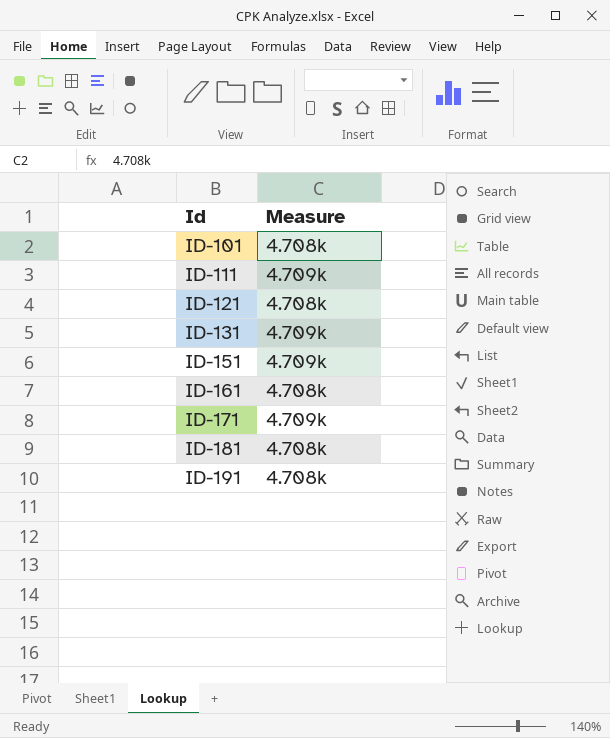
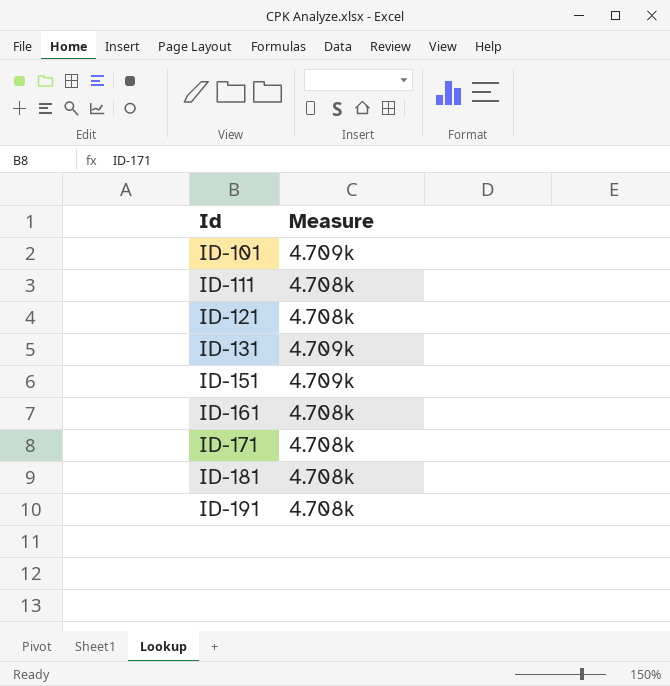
ID-101 | Measure: 4.708k -> 4.709k
ID-111 | Measure: 4.709k -> 4.708k
ID-171 | Measure: 4.709k -> 4.708k

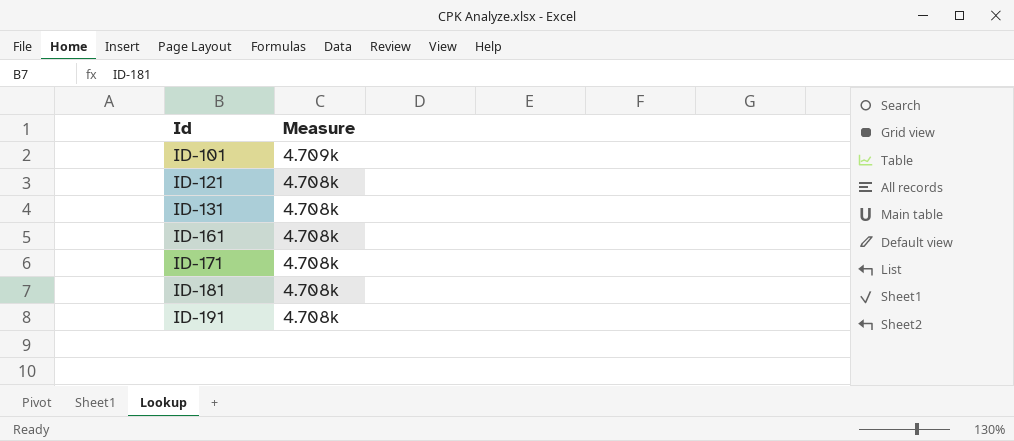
row ID-111: 4.708k -> none
row ID-151: 4.709k -> none
ID-131 | Measure: 4.709k -> 4.708k

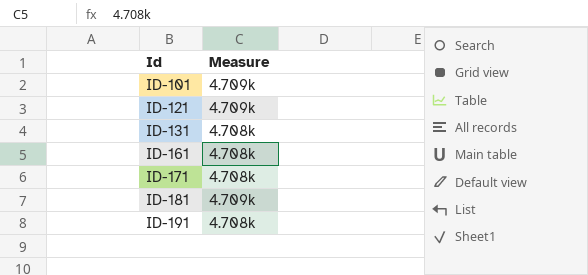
ID-121 | Measure: 4.708k -> 4.709k
ID-181 | Measure: 4.708k -> 4.709k

